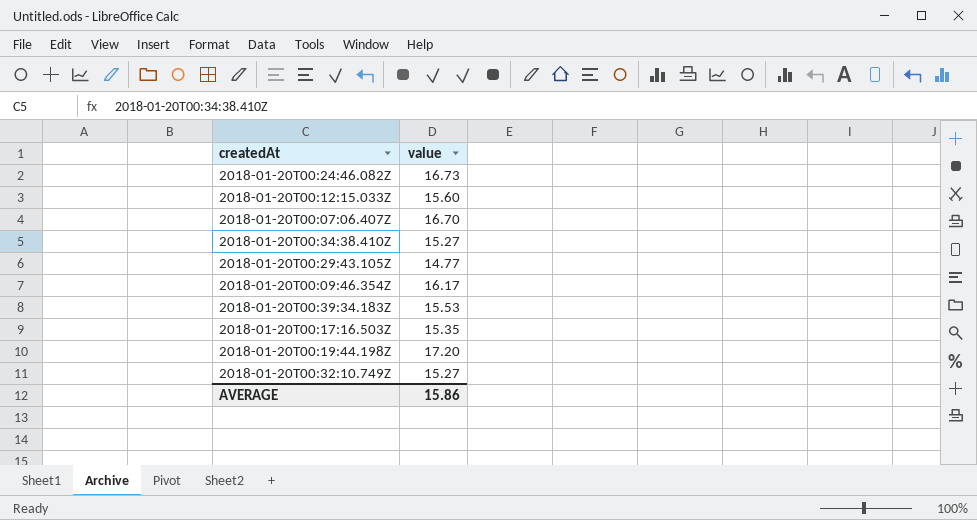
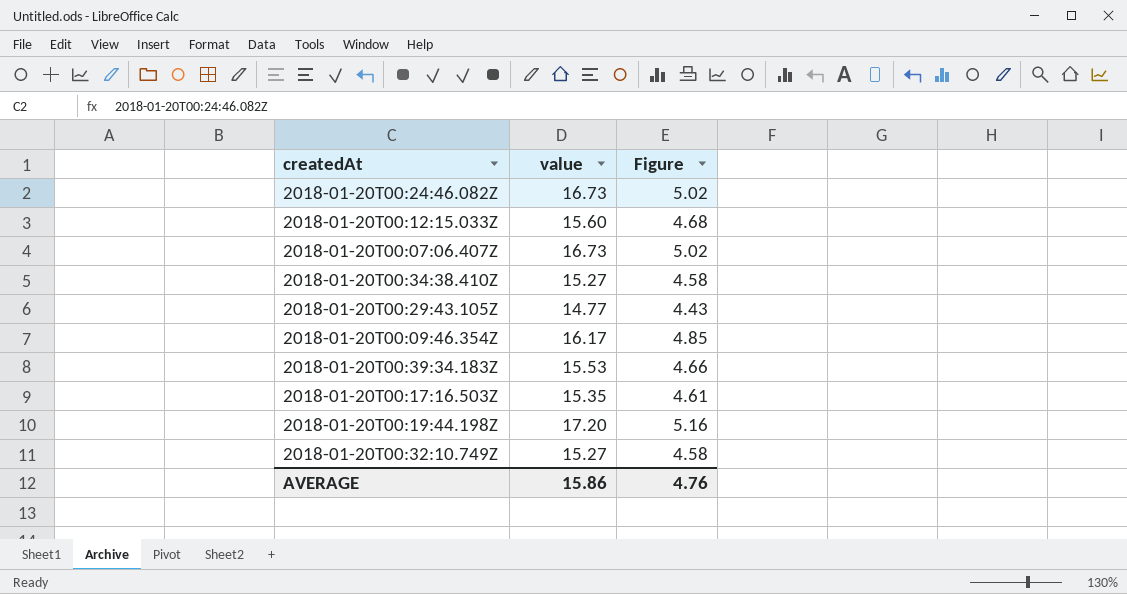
column Figure | formula: none -> [value] * 0.3
2018-01-20T00:07:06.407Z | value: 16.70 -> 16.73

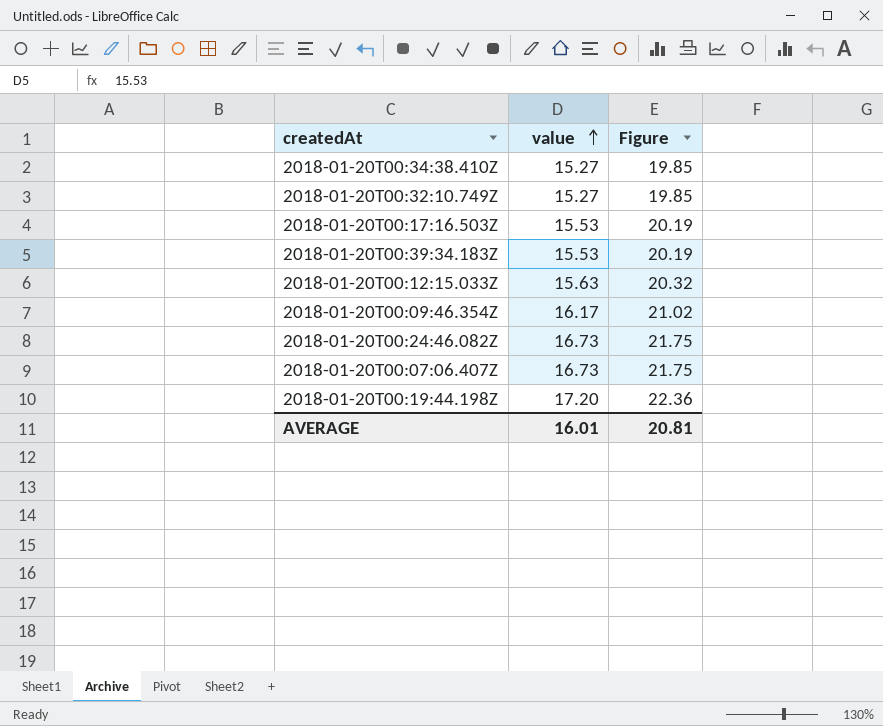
row order: none -> value ascending
column Figure | formula: [value] * 0.3 -> [value] * 1.3
row 2018-01-20T00:29:43.105Z: 14.77 | 4.43 -> none
2018-01-20T00:17:16.503Z | value: 15.35 -> 15.53
2018-01-20T00:12:15.033Z | value: 15.60 -> 15.63
AVERAGE | value: 15.86 -> 16.01
AVERAGE | Figure: 4.76 -> 20.81

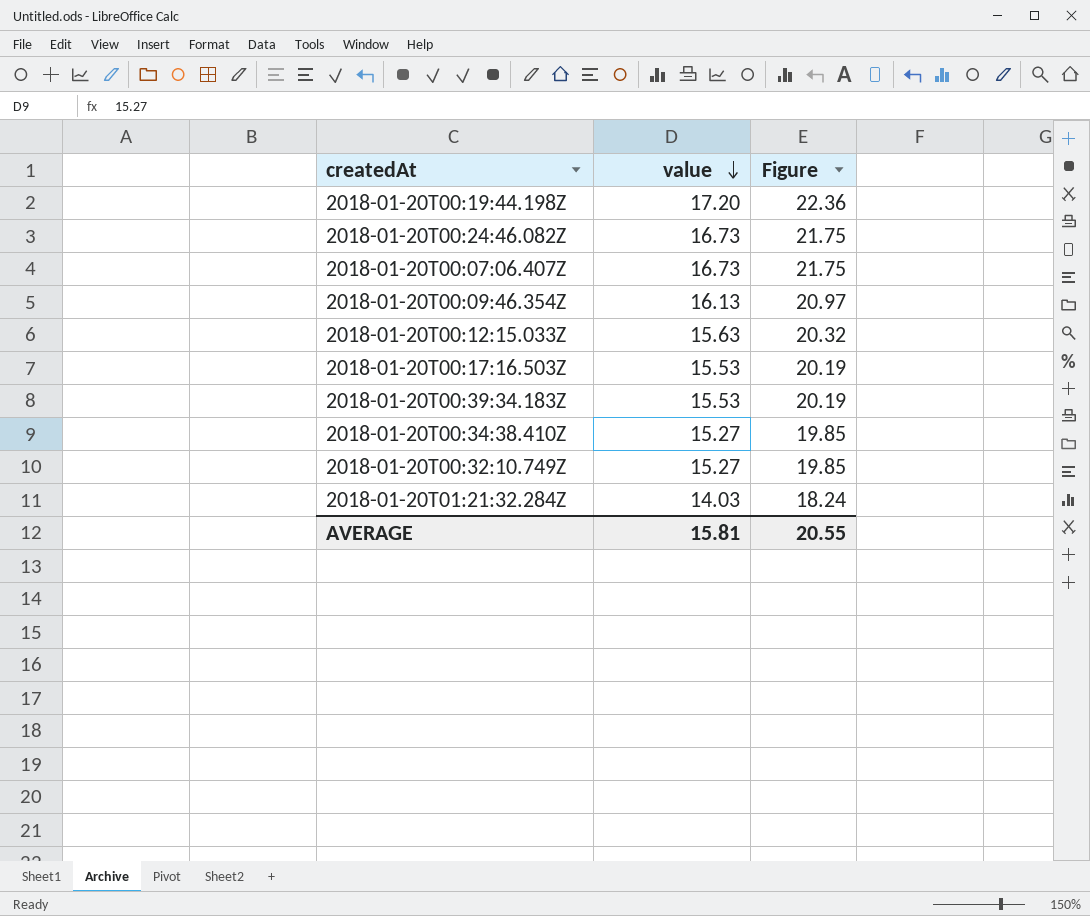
row order: value ascending -> value descending
2018-01-20T00:09:46.354Z | value: 16.17 -> 16.13
2018-01-20T00:09:46.354Z | Figure: 21.02 -> 20.97
row 2018-01-20T01:21:32.284Z: none -> 14.03 | 18.24
AVERAGE | value: 16.01 -> 15.81
AVERAGE | Figure: 20.81 -> 20.55

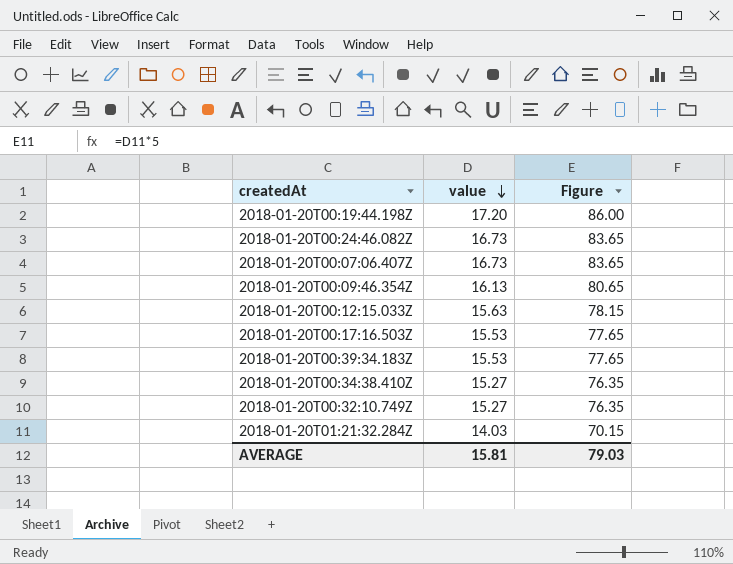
column Figure | formula: [value] * 1.3 -> [value] * 5
AVERAGE | Figure: 20.55 -> 79.03

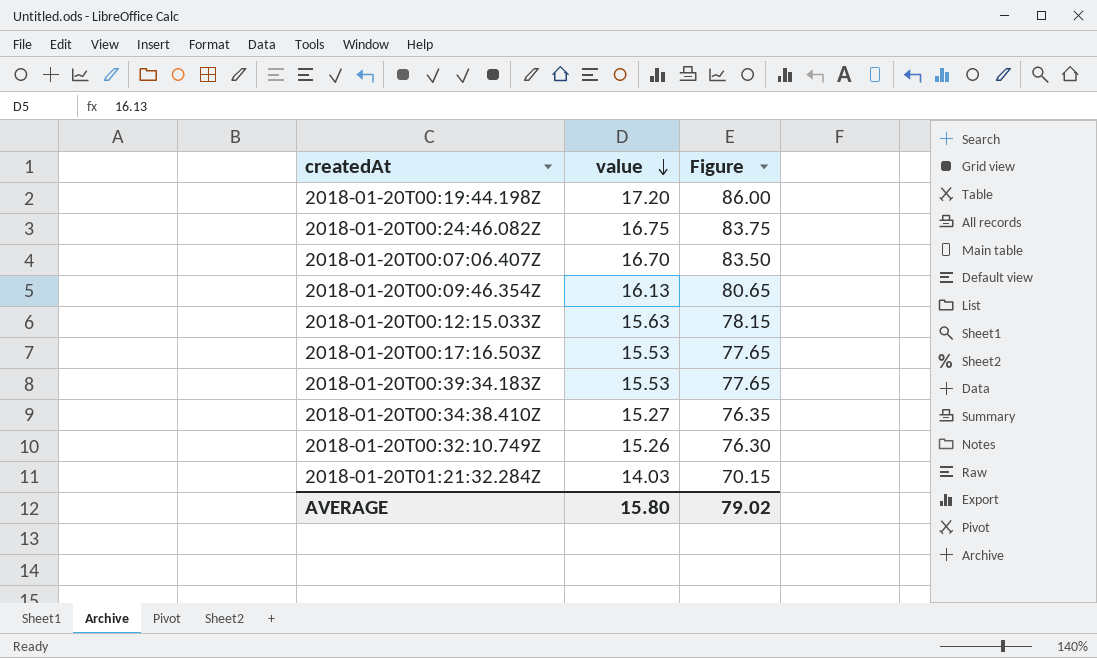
2018-01-20T00:24:46.082Z | value: 16.73 -> 16.75
2018-01-20T00:24:46.082Z | Figure: 83.65 -> 83.75
2018-01-20T00:07:06.407Z | value: 16.73 -> 16.70
2018-01-20T00:07:06.407Z | Figure: 83.65 -> 83.50
2018-01-20T00:32:10.749Z | value: 15.27 -> 15.26
2018-01-20T00:32:10.749Z | Figure: 76.35 -> 76.30
AVERAGE | value: 15.81 -> 15.80
AVERAGE | Figure: 79.03 -> 79.02

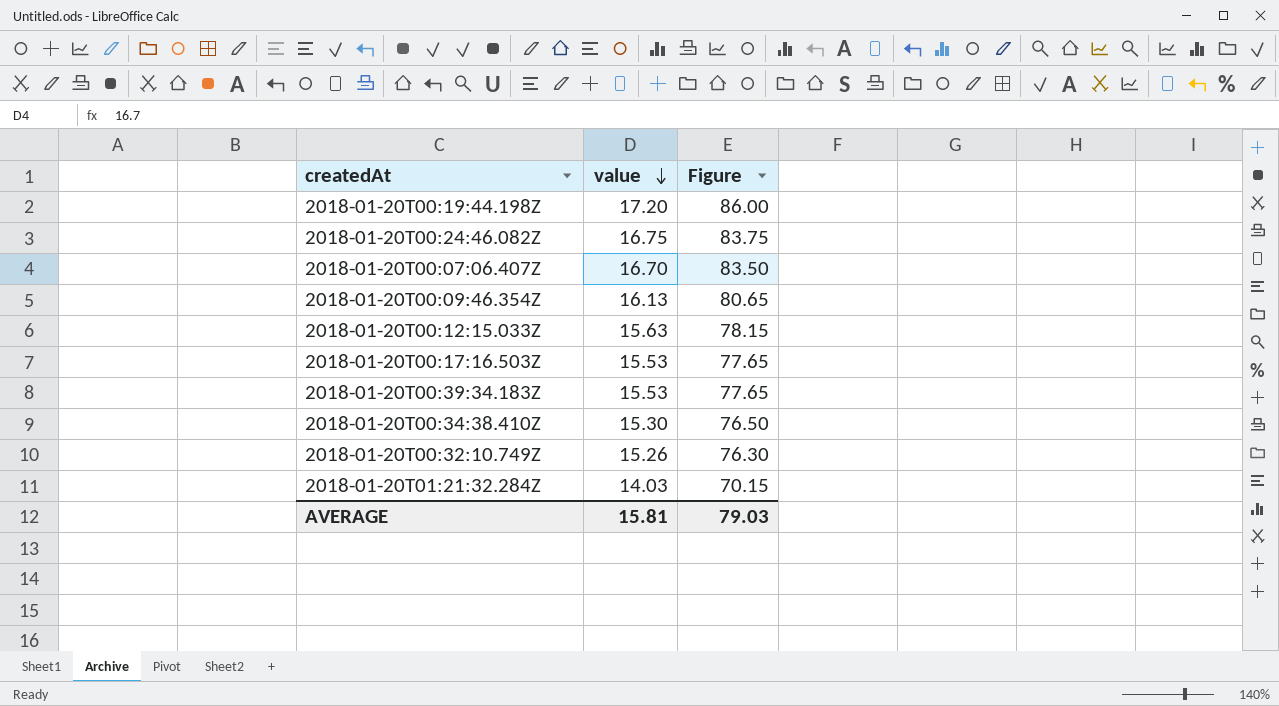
2018-01-20T00:34:38.410Z | value: 15.27 -> 15.30
2018-01-20T00:34:38.410Z | Figure: 76.35 -> 76.50
AVERAGE | value: 15.80 -> 15.81
AVERAGE | Figure: 79.02 -> 79.03

